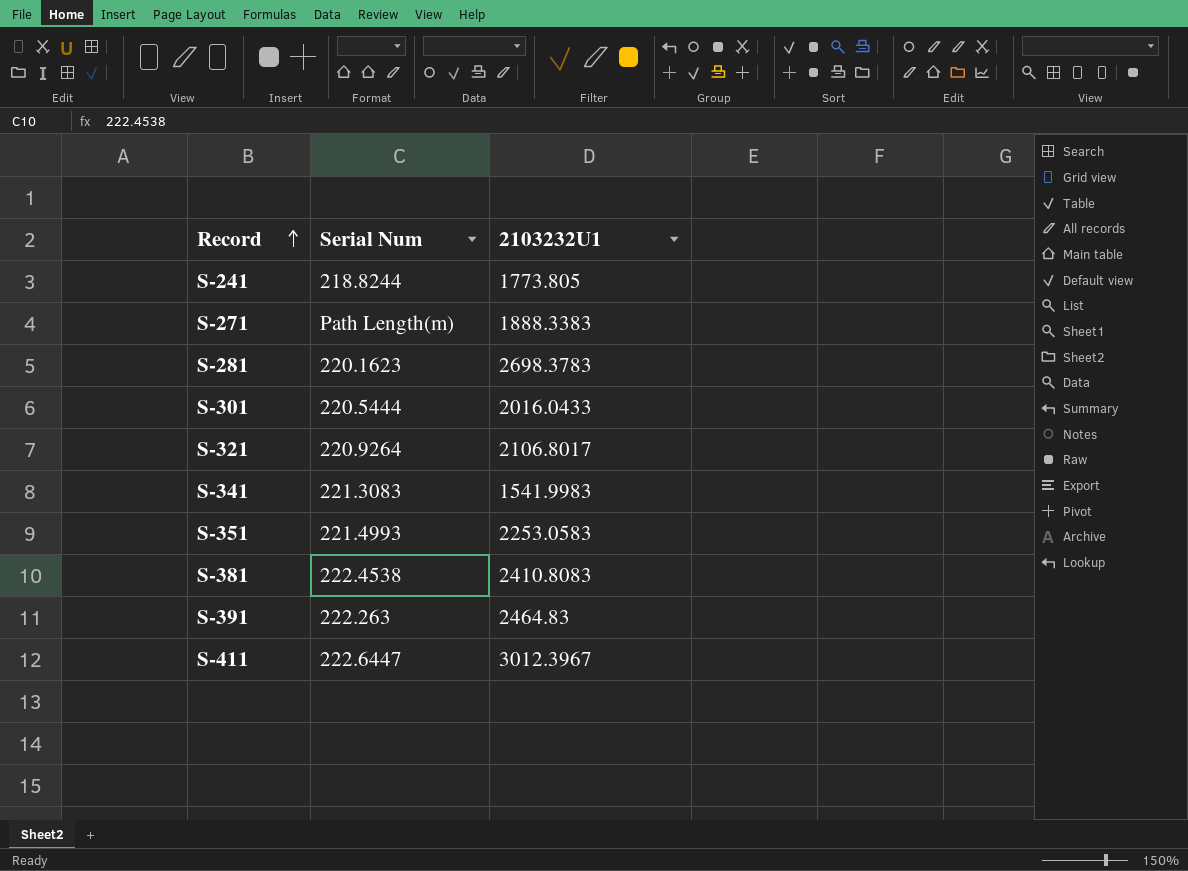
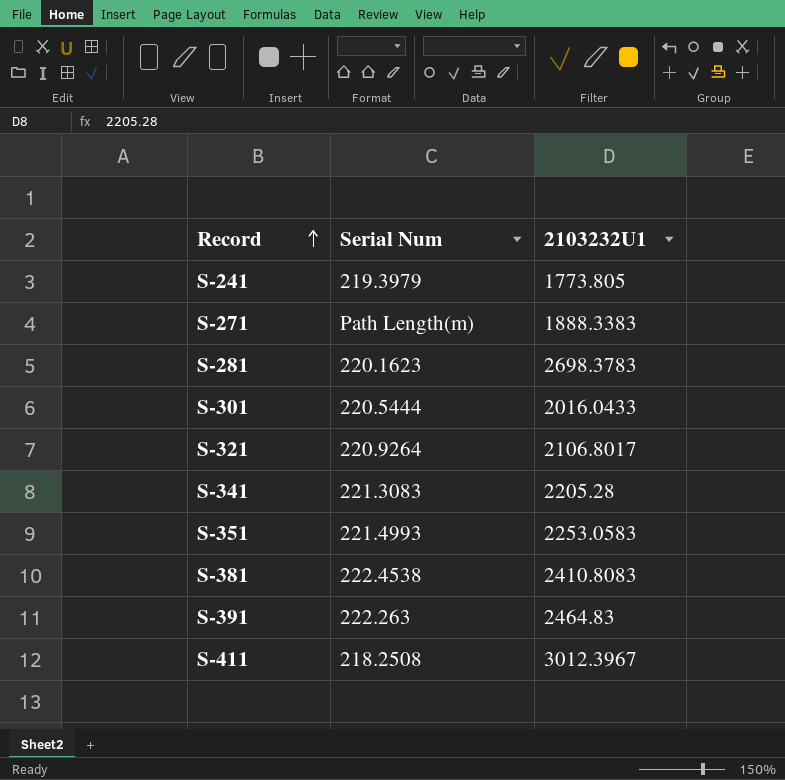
S-241 | Serial Num: 218.8244 -> 219.3979
S-341 | 2103232U1: 1541.9983 -> 2205.28
S-411 | Serial Num: 222.6447 -> 218.2508

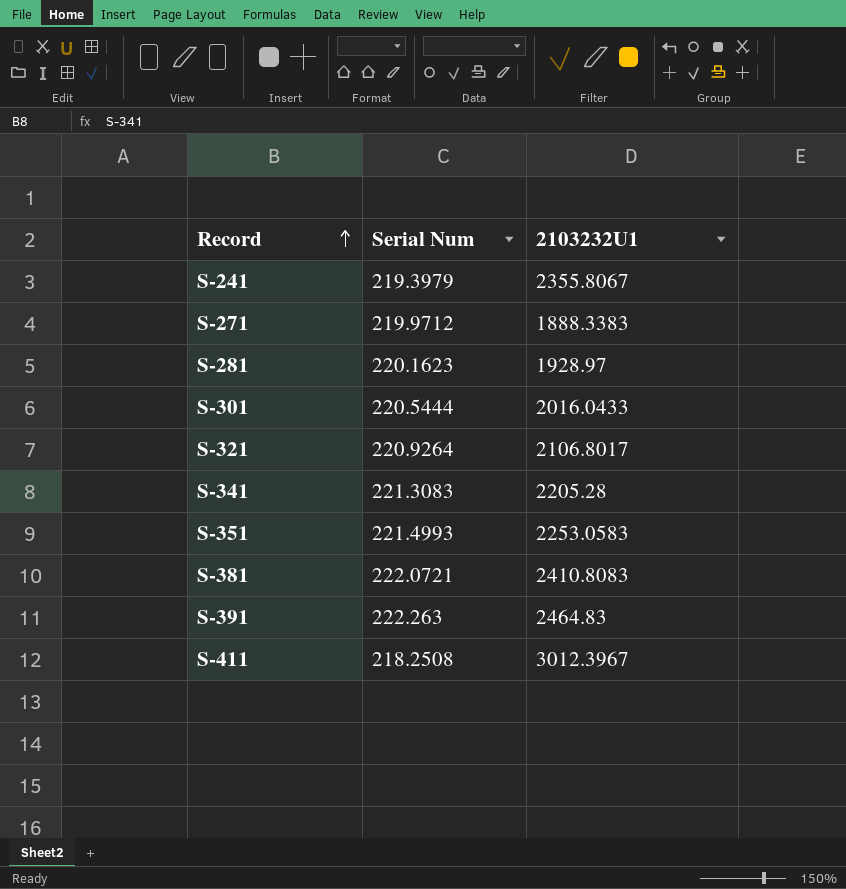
S-241 | 2103232U1: 1773.805 -> 2355.8067
S-271 | Serial Num: Path Length(m) -> 219.9712
S-281 | 2103232U1: 2698.3783 -> 1928.97
S-381 | Serial Num: 222.4538 -> 222.0721

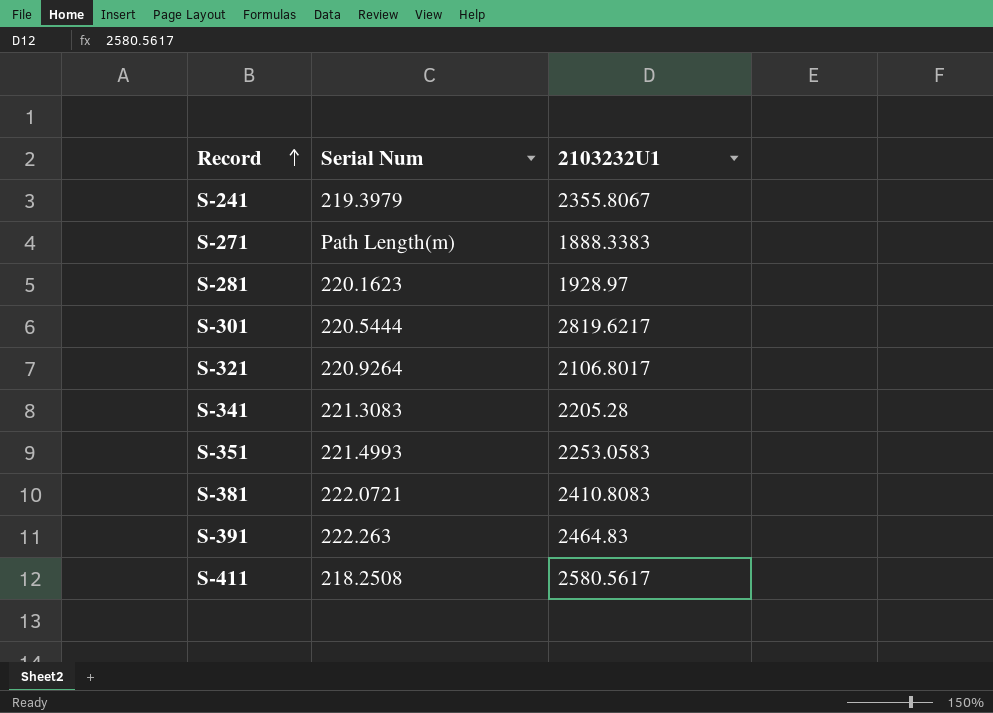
S-271 | Serial Num: 219.9712 -> Path Length(m)
S-301 | 2103232U1: 2016.0433 -> 2819.6217
S-411 | 2103232U1: 3012.3967 -> 2580.5617

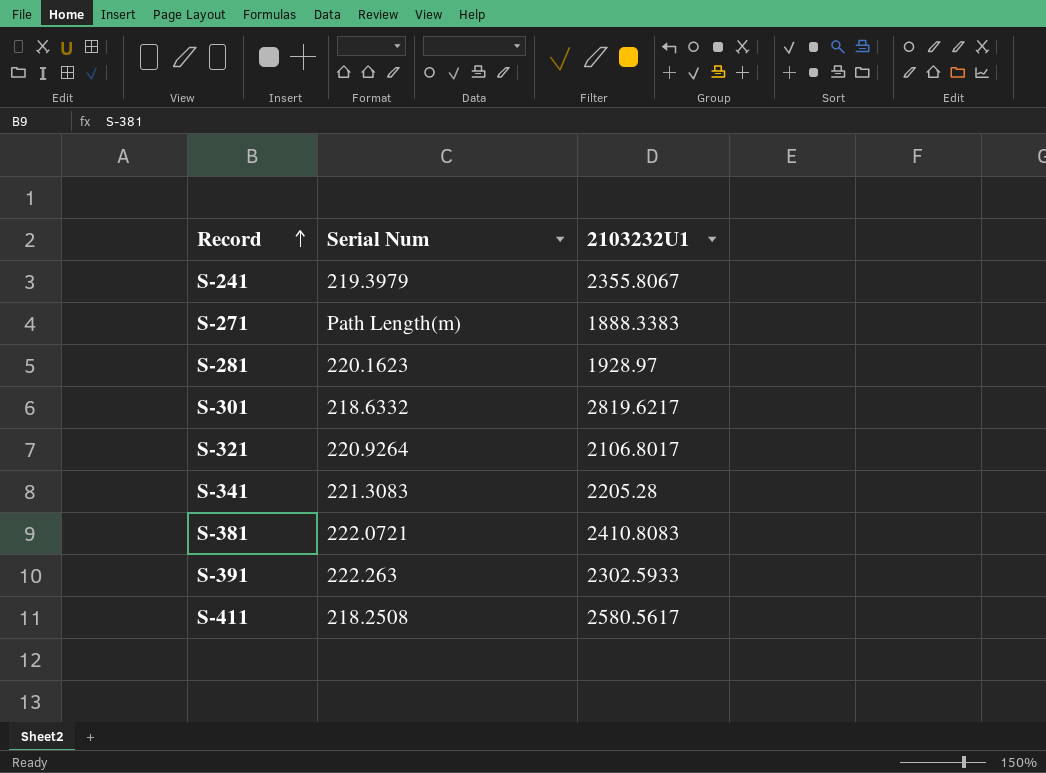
row S-351: 221.4993 | 2253.0583 -> none
S-301 | Serial Num: 220.5444 -> 218.6332
S-391 | 2103232U1: 2464.83 -> 2302.5933

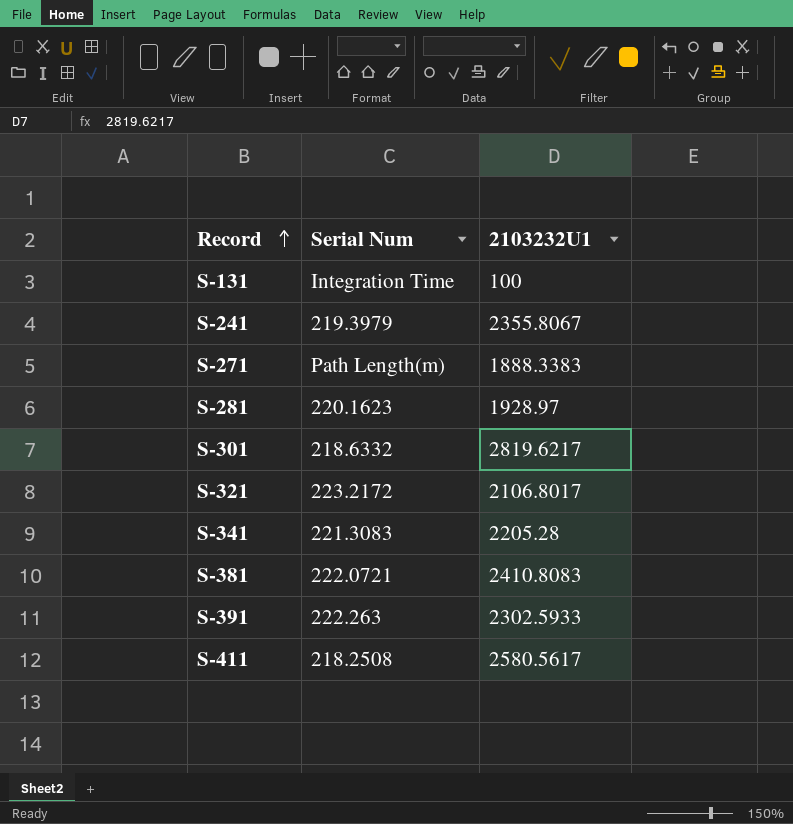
row S-131: none -> Integration Time | 100
S-321 | Serial Num: 220.9264 -> 223.2172

